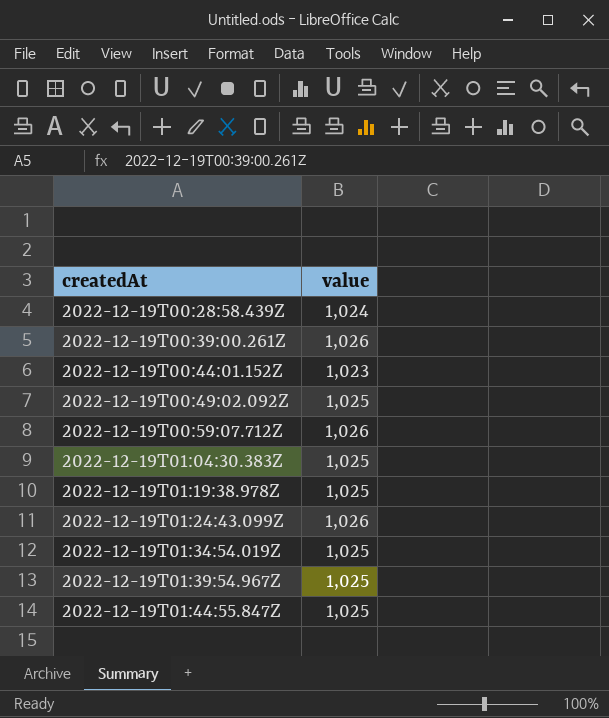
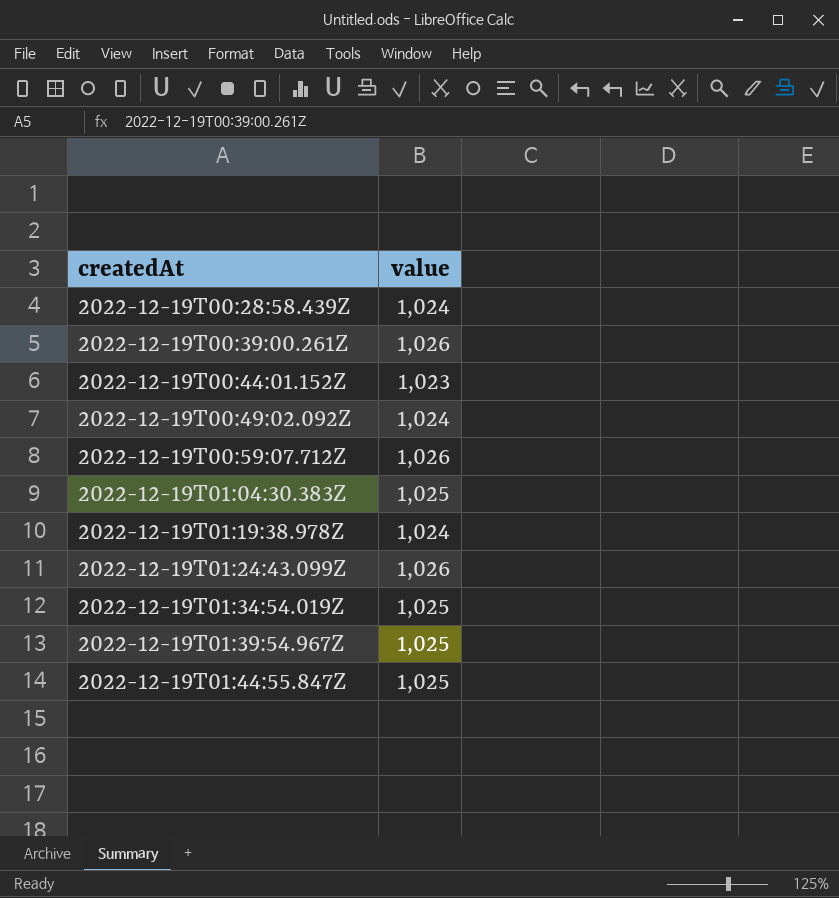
2022-12-19T00:49:02.092Z | value: 1,025 -> 1,024
2022-12-19T01:19:38.978Z | value: 1,025 -> 1,024

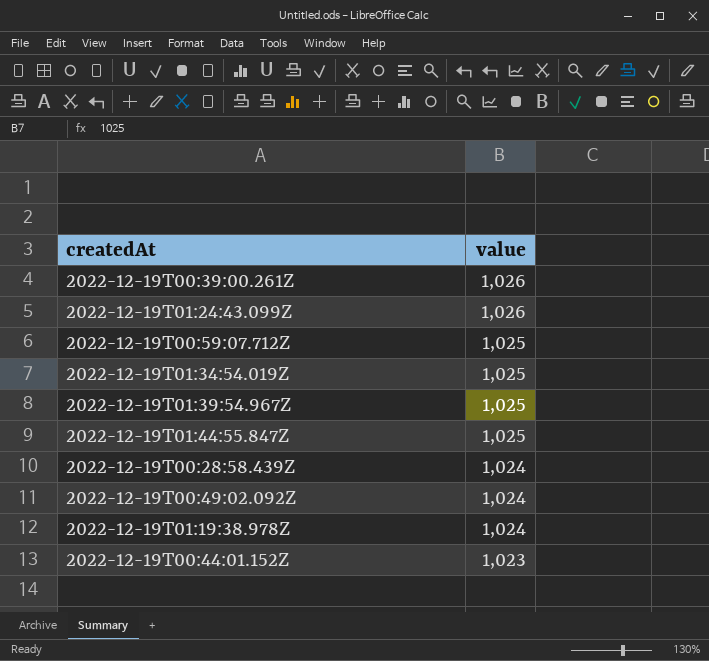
row order: createdAt ascending -> value descending
row 2022-12-19T01:04:30.383Z: 1,025 -> none
2022-12-19T00:59:07.712Z | value: 1,026 -> 1,025

